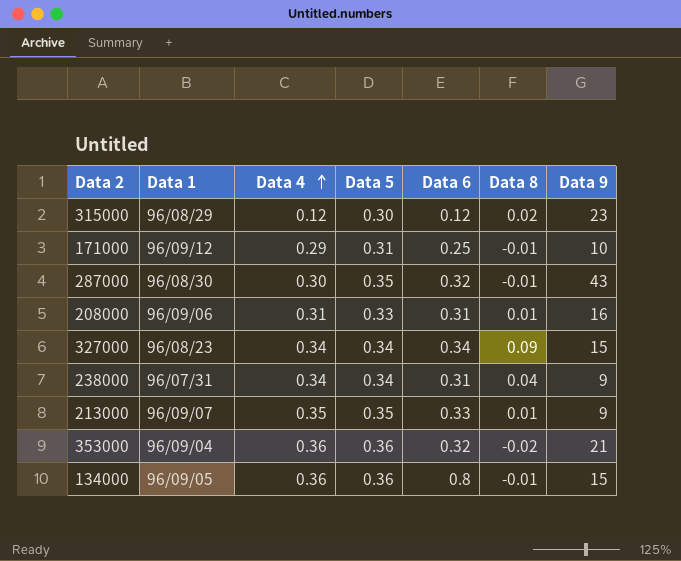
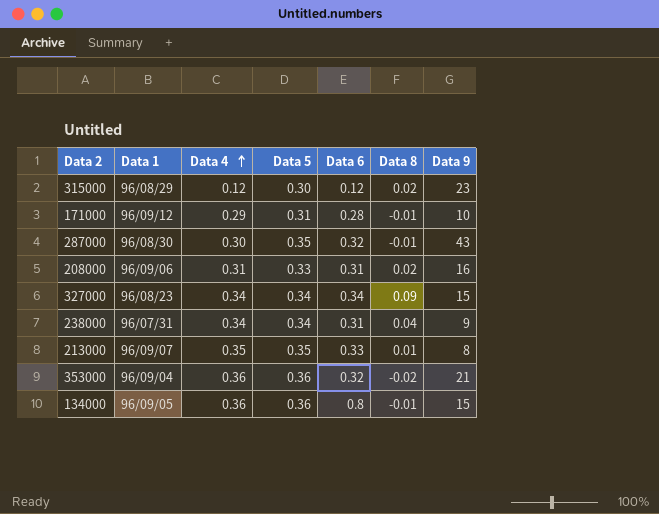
171000 | Data 6: 0.25 -> 0.28
208000 | Data 8: 0.01 -> 0.02
213000 | Data 9: 9 -> 8

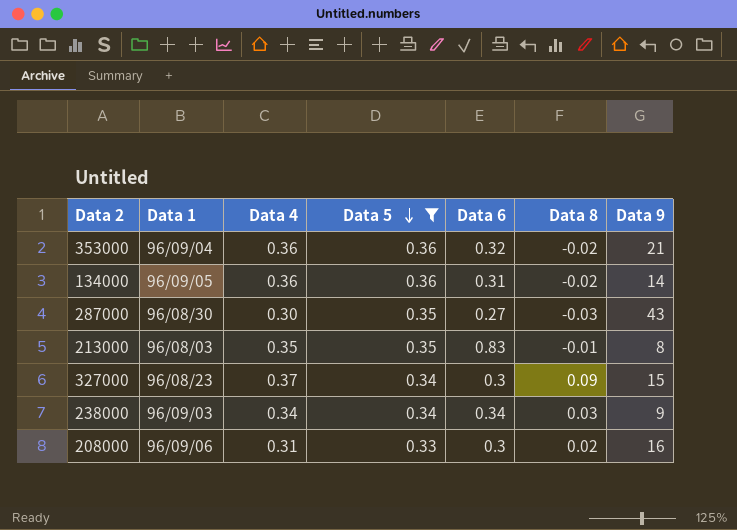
filter: none -> Data 5 >= 0.33
row order: Data 4 ascending -> Data 5 descending
134000 | Data 6: 0.8 -> 0.31
134000 | Data 8: -0.01 -> -0.02
134000 | Data 9: 15 -> 14
287000 | Data 6: 0.32 -> 0.27
287000 | Data 8: -0.01 -> -0.03
213000 | Data 1: 96/09/07 -> 96/08/03
213000 | Data 6: 0.33 -> 0.83
213000 | Data 8: 0.01 -> -0.01
327000 | Data 4: 0.34 -> 0.37
327000 | Data 6: 0.34 -> 0.3
238000 | Data 1: 96/07/31 -> 96/09/03
238000 | Data 6: 0.31 -> 0.34
238000 | Data 8: 0.04 -> 0.03
208000 | Data 6: 0.31 -> 0.3

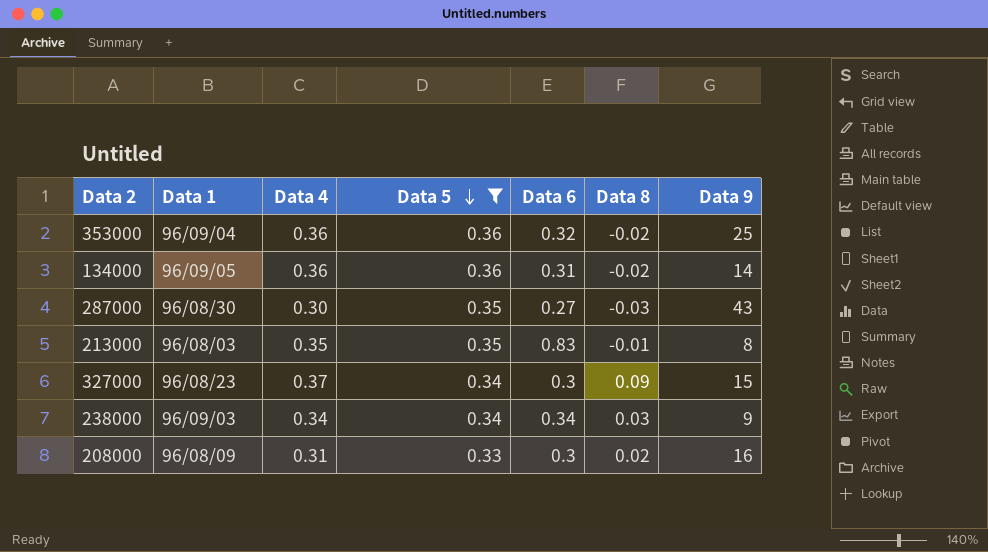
353000 | Data 9: 21 -> 25
208000 | Data 1: 96/09/06 -> 96/08/09

